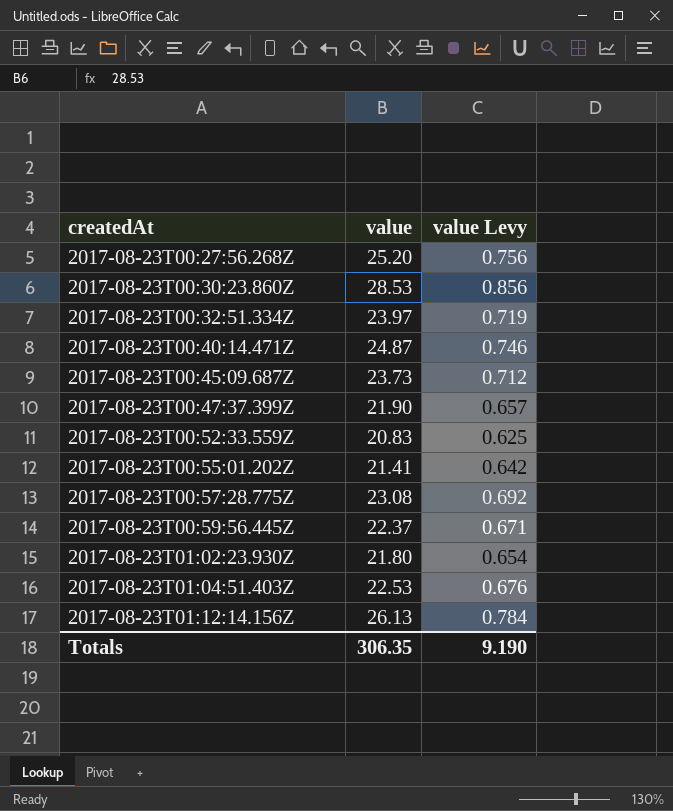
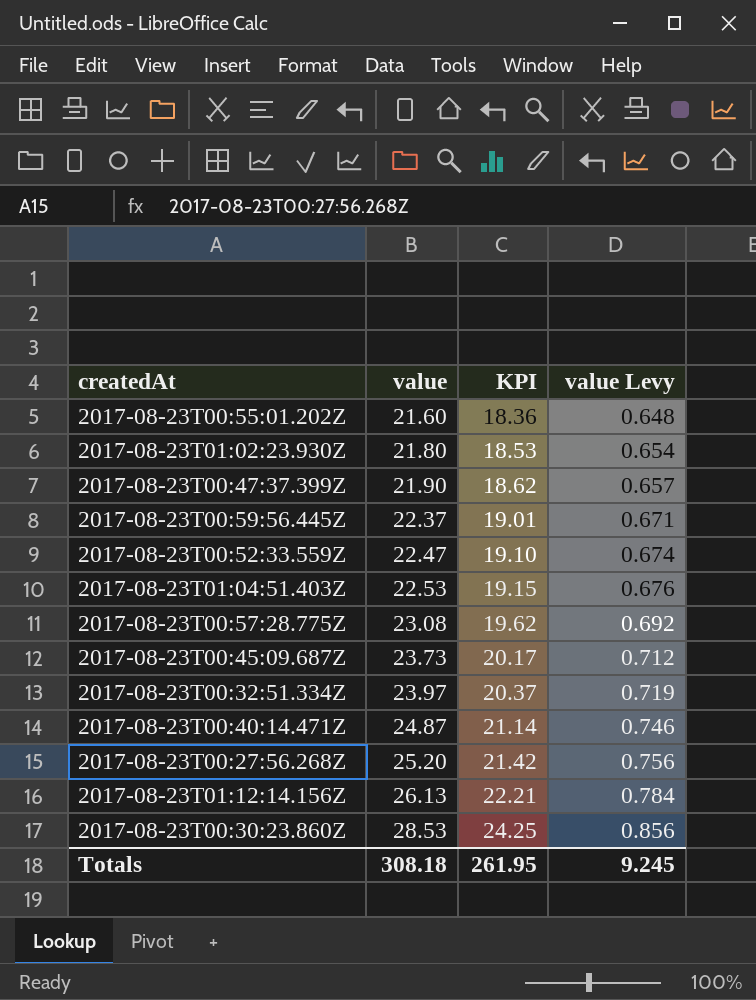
row order: createdAt ascending -> value ascending
column KPI | formula: none -> [value] * 0.85
2017-08-23T00:55:01.202Z | value: 21.41 -> 21.60
2017-08-23T00:55:01.202Z | value Levy: 0.642 -> 0.648
2017-08-23T00:52:33.559Z | value: 20.83 -> 22.47
2017-08-23T00:52:33.559Z | value Levy: 0.625 -> 0.674
Totals | value: 306.35 -> 308.18
Totals | value Levy: 9.190 -> 9.245

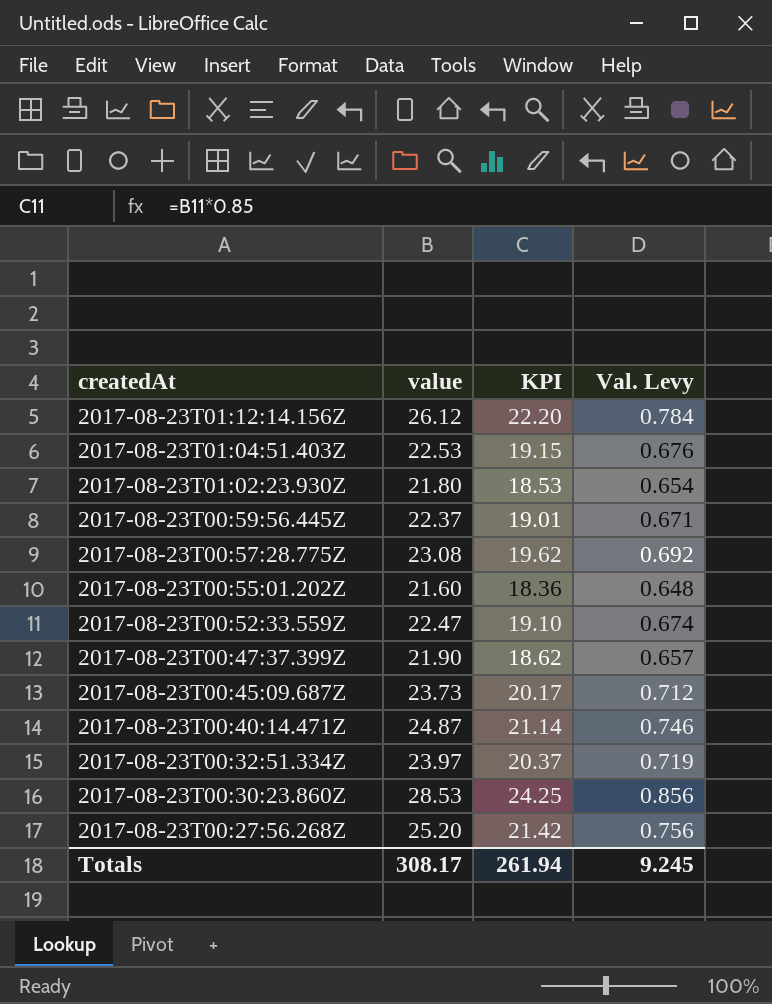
row order: value ascending -> createdAt descending
column name: value Levy -> Val. Levy
2017-08-23T01:12:14.156Z | value: 26.13 -> 26.12
2017-08-23T01:12:14.156Z | KPI: 22.21 -> 22.20
Totals | value: 308.18 -> 308.17
Totals | KPI: 261.95 -> 261.94

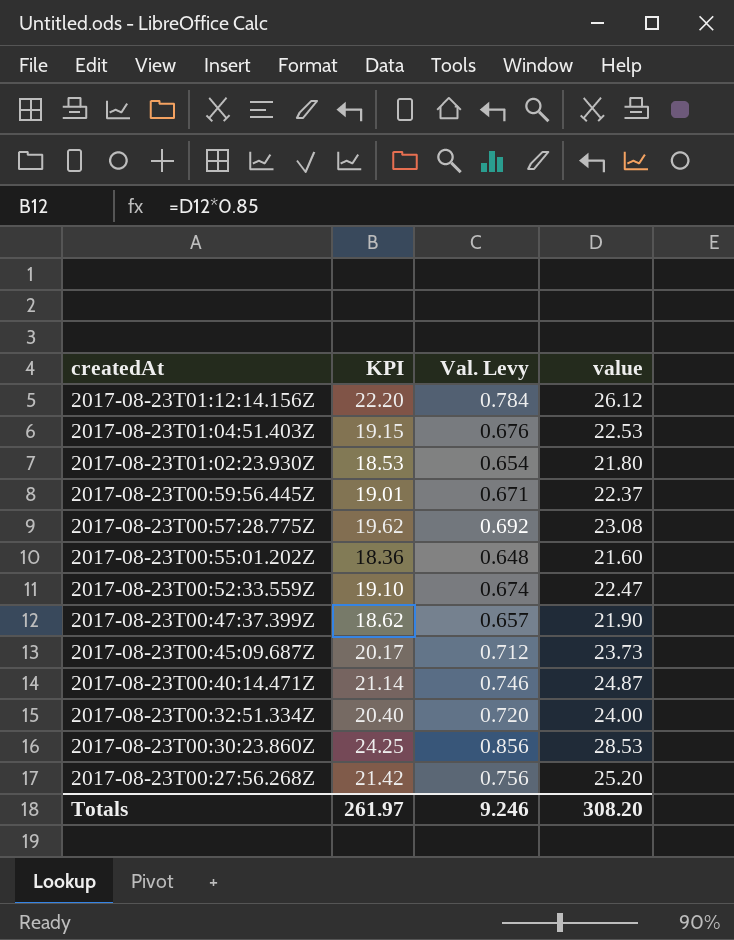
column value | position: 2 -> 4
2017-08-23T00:32:51.334Z | KPI: 20.37 -> 20.40
2017-08-23T00:32:51.334Z | Val. Levy: 0.719 -> 0.720
2017-08-23T00:32:51.334Z | value: 23.97 -> 24.00
Totals | KPI: 261.94 -> 261.97
Totals | Val. Levy: 9.245 -> 9.246
Totals | value: 308.17 -> 308.20

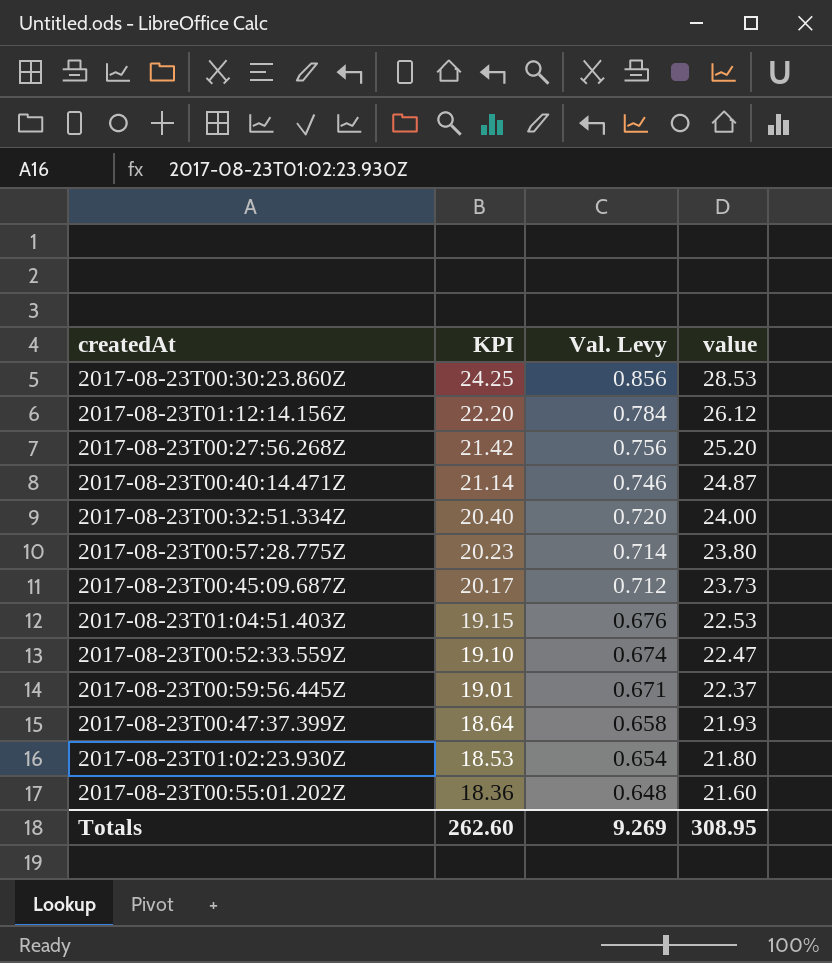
row order: createdAt descending -> KPI descending
2017-08-23T00:57:28.775Z | KPI: 19.62 -> 20.23
2017-08-23T00:57:28.775Z | Val. Levy: 0.692 -> 0.714
2017-08-23T00:57:28.775Z | value: 23.08 -> 23.80
2017-08-23T00:47:37.399Z | KPI: 18.62 -> 18.64
2017-08-23T00:47:37.399Z | Val. Levy: 0.657 -> 0.658
2017-08-23T00:47:37.399Z | value: 21.90 -> 21.93
Totals | KPI: 261.97 -> 262.60
Totals | Val. Levy: 9.246 -> 9.269
Totals | value: 308.20 -> 308.95

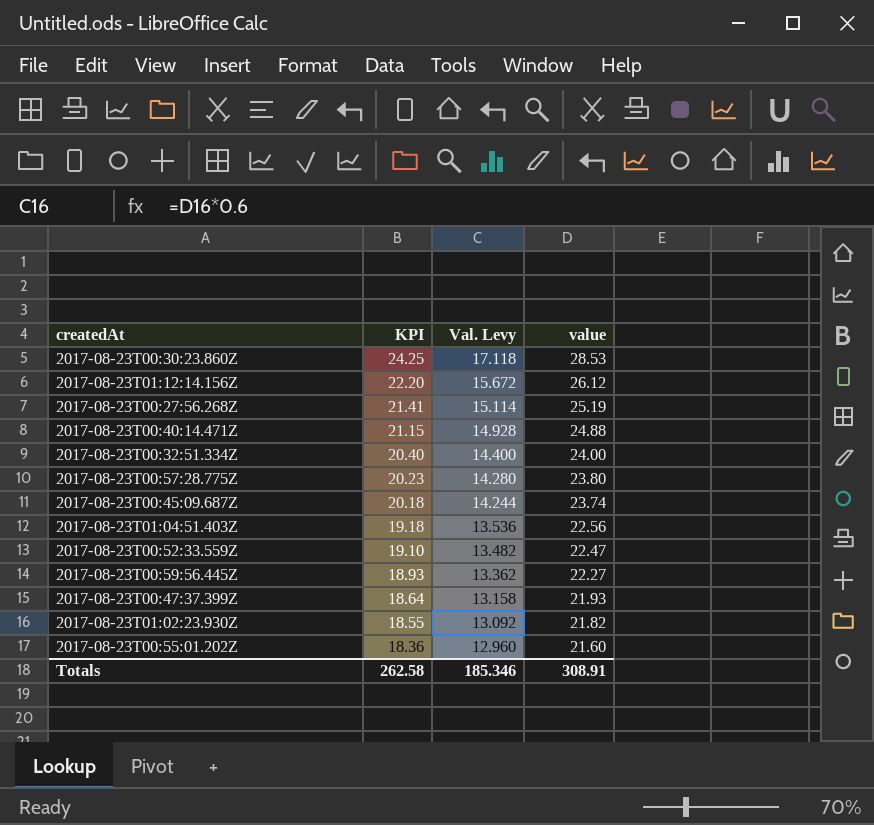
column Val. Levy | formula: [value] * 0.03 -> [value] * 0.6
2017-08-23T00:27:56.268Z | KPI: 21.42 -> 21.41
2017-08-23T00:27:56.268Z | value: 25.20 -> 25.19
2017-08-23T00:40:14.471Z | KPI: 21.14 -> 21.15
2017-08-23T00:40:14.471Z | value: 24.87 -> 24.88
2017-08-23T00:45:09.687Z | KPI: 20.17 -> 20.18
2017-08-23T00:45:09.687Z | value: 23.73 -> 23.74
2017-08-23T01:04:51.403Z | KPI: 19.15 -> 19.18
2017-08-23T01:04:51.403Z | value: 22.53 -> 22.56
2017-08-23T00:59:56.445Z | KPI: 19.01 -> 18.93
2017-08-23T00:59:56.445Z | value: 22.37 -> 22.27
2017-08-23T01:02:23.930Z | KPI: 18.53 -> 18.55
2017-08-23T01:02:23.930Z | value: 21.80 -> 21.82
Totals | KPI: 262.60 -> 262.58
Totals | Val. Levy: 9.269 -> 185.346
Totals | value: 308.95 -> 308.91

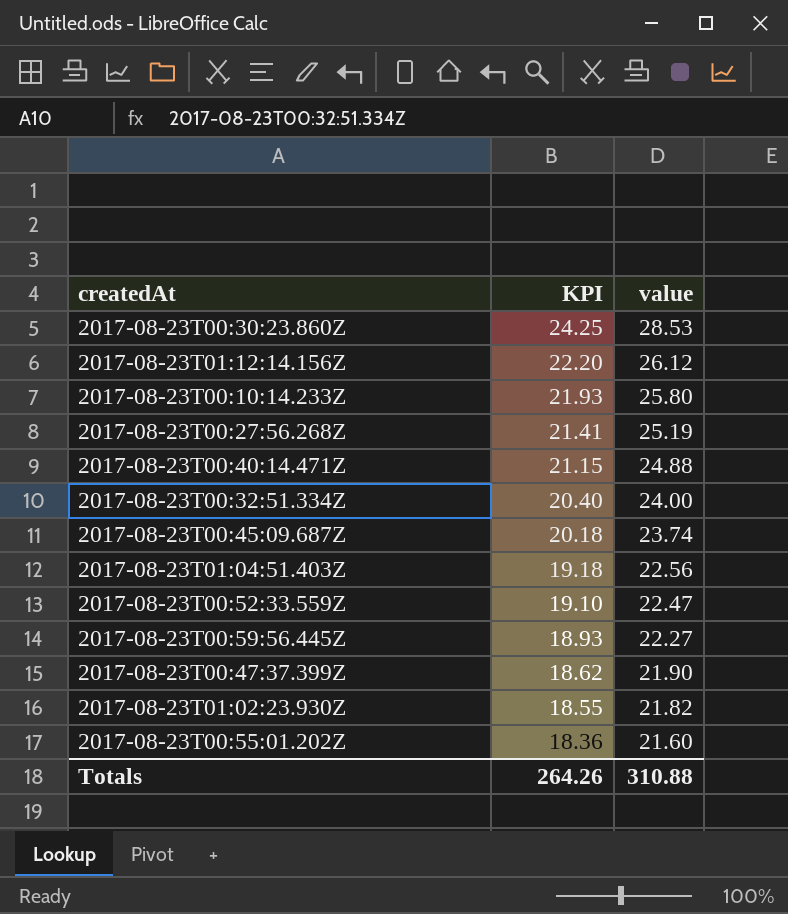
column Val. Levy | formula: [value] * 0.6 -> none
row 2017-08-23T00:57:28.775Z: 20.23 | 14.280 | 23.80 -> none
row 2017-08-23T00:10:14.233Z: none -> 21.93 | 25.80
2017-08-23T00:47:37.399Z | KPI: 18.64 -> 18.62
2017-08-23T00:47:37.399Z | value: 21.93 -> 21.90
Totals | KPI: 262.58 -> 264.26
Totals | value: 308.91 -> 310.88

